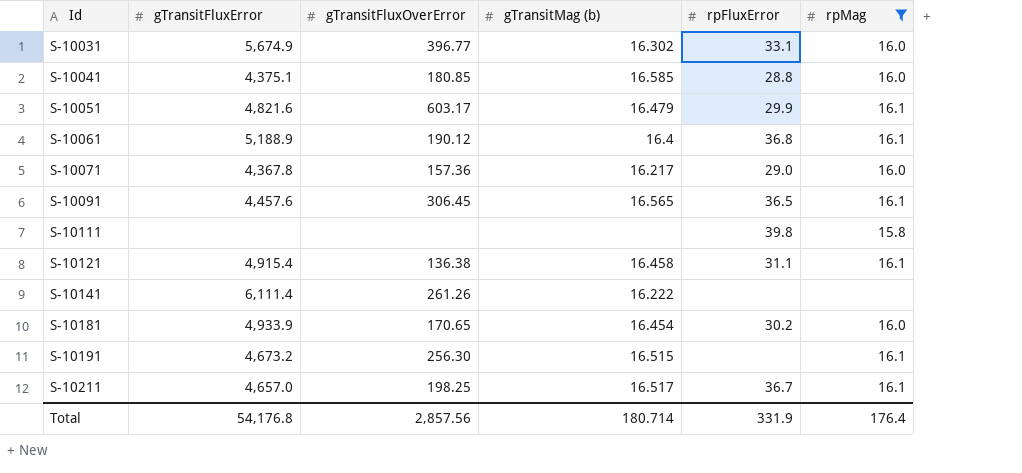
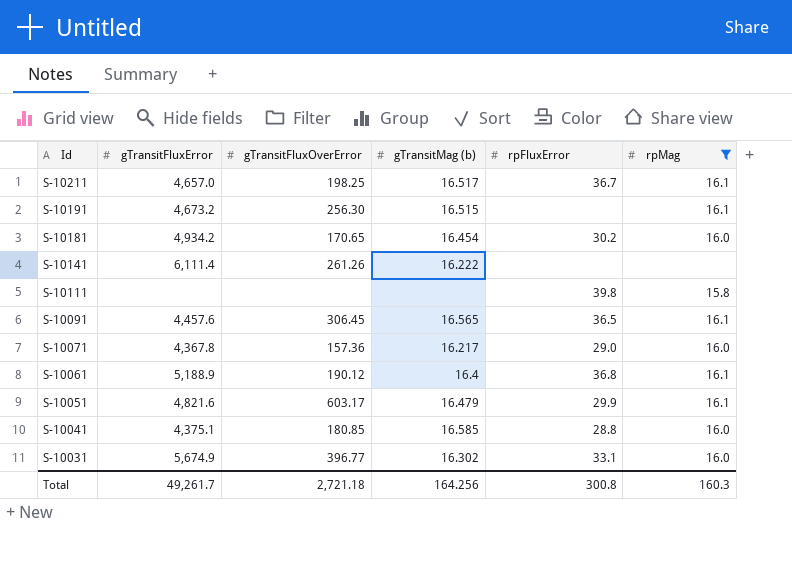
row order: Id ascending -> Id descending
row S-10121: 4,915.4 | 136.38 | 16.458 | 31.1 | 16.1 -> none
S-10181 | gTransitFluxError: 4,933.9 -> 4,934.2
Total | gTransitFluxError: 54,176.8 -> 49,261.7
Total | gTransitFluxOverError: 2,857.56 -> 2,721.18
Total | gTransitMag (b): 180.714 -> 164.256
Total | rpFluxError: 331.9 -> 300.8
Total | rpMag: 176.4 -> 160.3

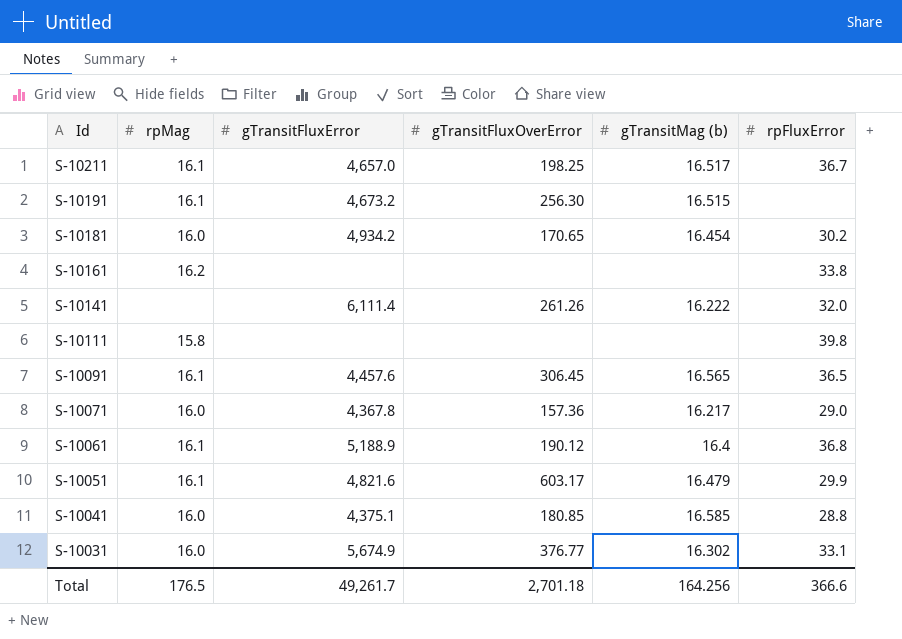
filter: rpMag != 16.2 -> none
column rpMag | position: 6 -> 2
S-10141 | rpFluxError: none -> 32.0
S-10031 | gTransitFluxOverError: 396.77 -> 376.77
Total | rpMag: 160.3 -> 176.5
Total | gTransitFluxOverError: 2,721.18 -> 2,701.18
Total | rpFluxError: 300.8 -> 366.6

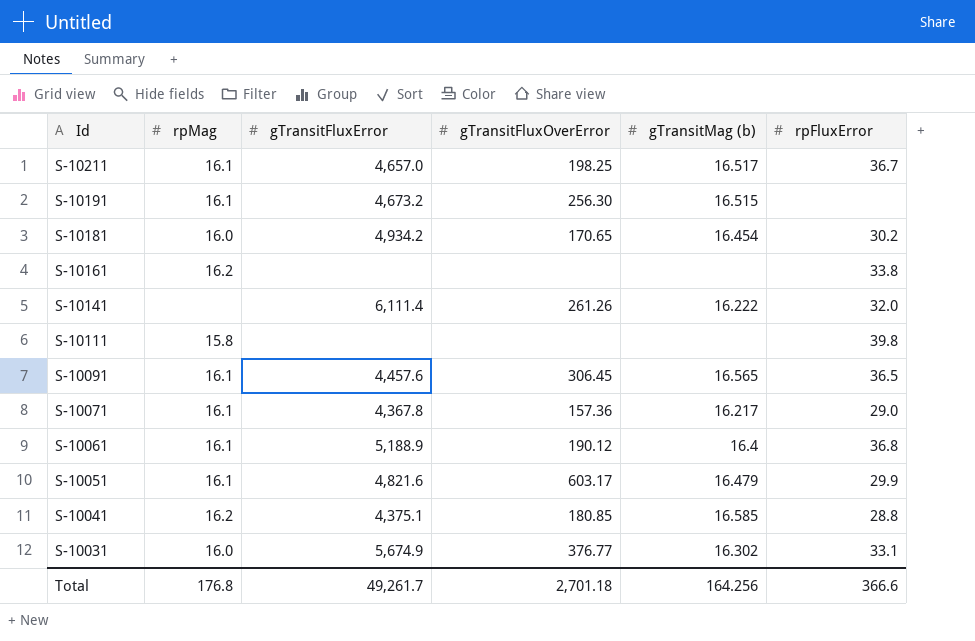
S-10071 | rpMag: 16.0 -> 16.1
S-10041 | rpMag: 16.0 -> 16.2
Total | rpMag: 176.5 -> 176.8

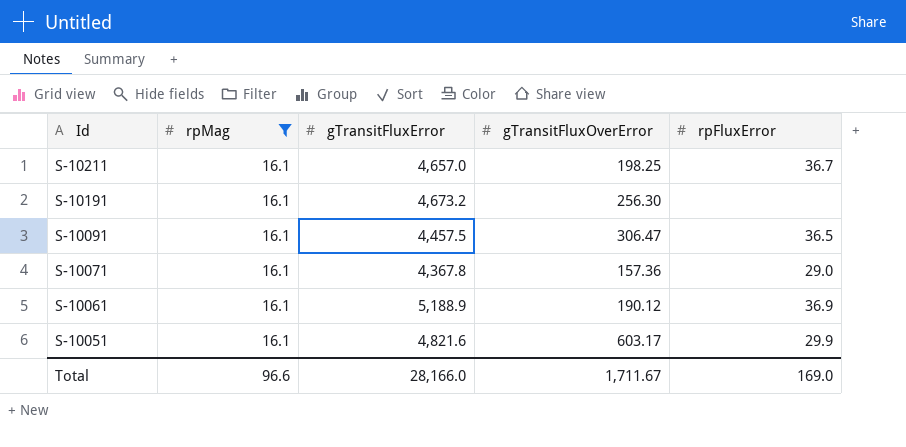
filter: none -> rpMag = 16.1
column gTransitMag (b) | position: 5 -> none
S-10091 | gTransitFluxError: 4,457.6 -> 4,457.5
S-10091 | gTransitFluxOverError: 306.45 -> 306.47
S-10061 | rpFluxError: 36.8 -> 36.9
Total | rpMag: 176.8 -> 96.6
Total | gTransitFluxError: 49,261.7 -> 28,166.0
Total | gTransitFluxOverError: 2,701.18 -> 1,711.67
Total | rpFluxError: 366.6 -> 169.0

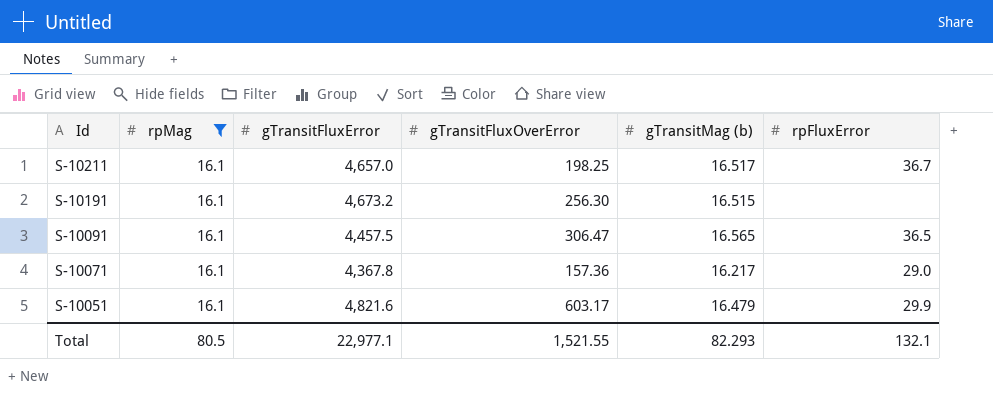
column gTransitMag (b) | position: none -> 5
row S-10061: 16.1 | 5,188.9 | 190.12 | 36.9 -> none
Total | rpMag: 96.6 -> 80.5
Total | gTransitFluxError: 28,166.0 -> 22,977.1
Total | gTransitFluxOverError: 1,711.67 -> 1,521.55
Total | rpFluxError: 169.0 -> 132.1

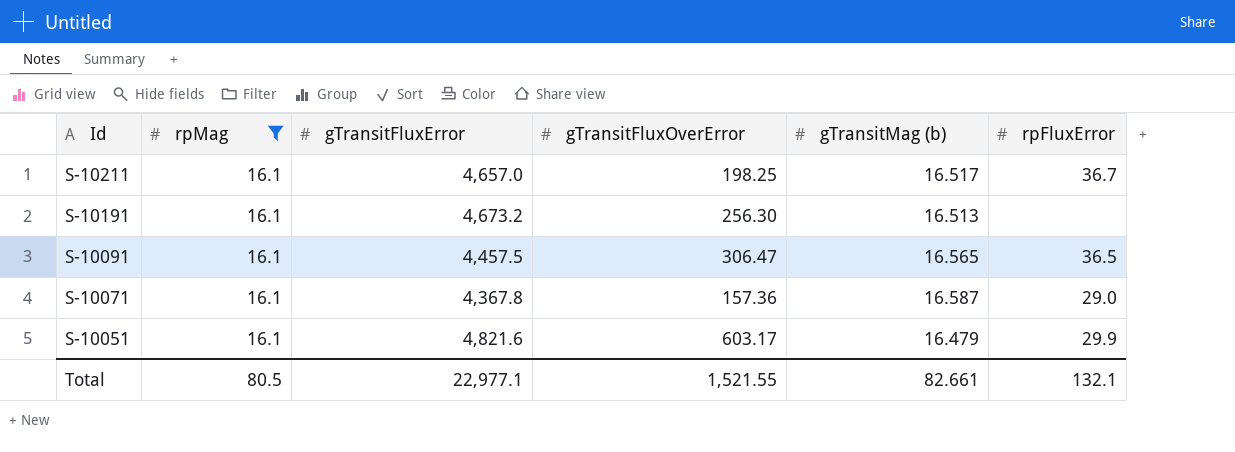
S-10191 | gTransitMag (b): 16.515 -> 16.513
S-10071 | gTransitMag (b): 16.217 -> 16.587
Total | gTransitMag (b): 82.293 -> 82.661

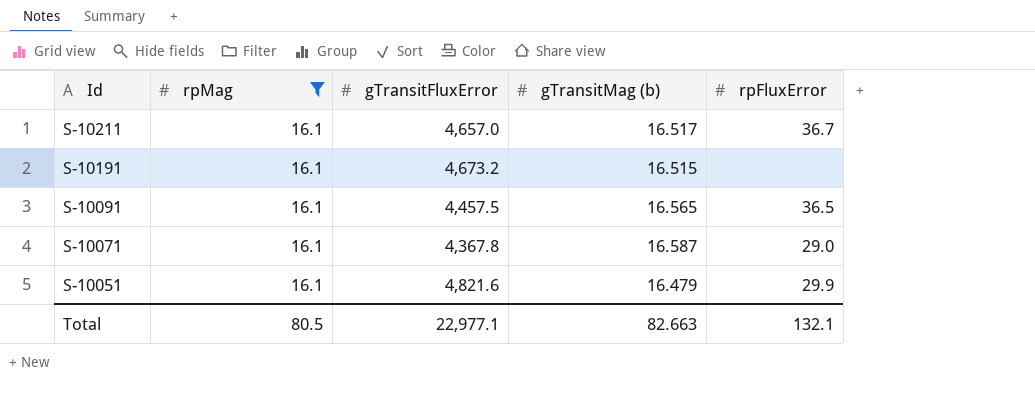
column gTransitFluxOverError | position: 4 -> none
S-10191 | gTransitMag (b): 16.513 -> 16.515
Total | gTransitMag (b): 82.661 -> 82.663

